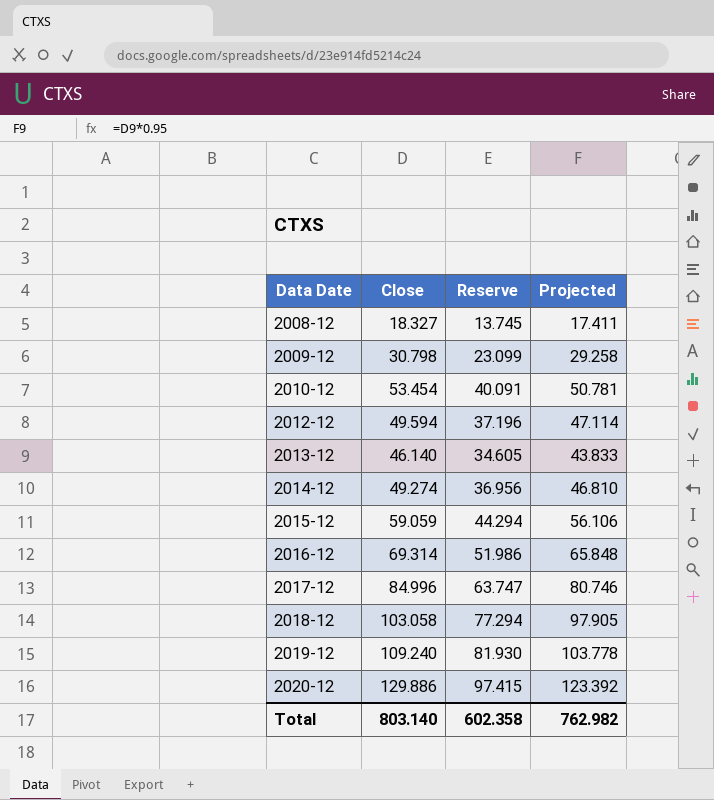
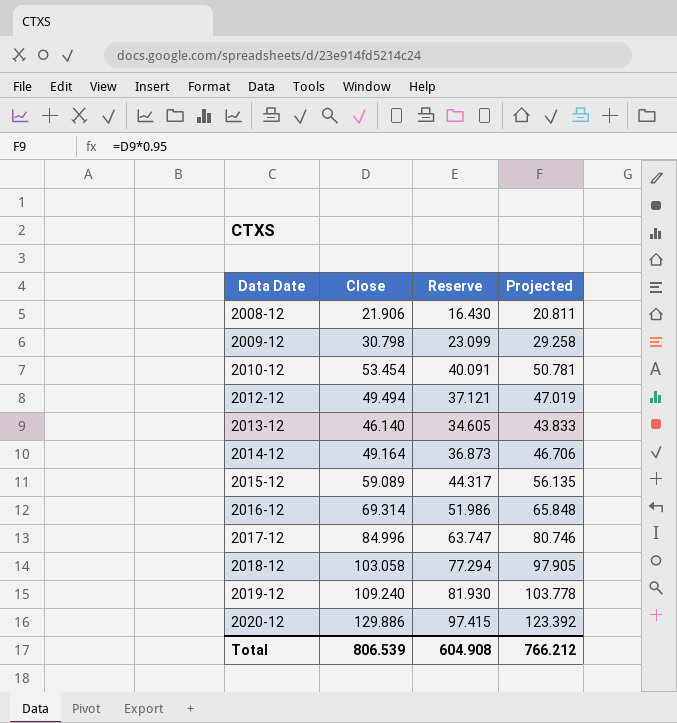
2008-12 | Close: 18.327 -> 21.906
2008-12 | Reserve: 13.745 -> 16.430
2008-12 | Projected: 17.411 -> 20.811
2012-12 | Close: 49.594 -> 49.494
2012-12 | Reserve: 37.196 -> 37.121
2012-12 | Projected: 47.114 -> 47.019
2014-12 | Close: 49.274 -> 49.164
2014-12 | Reserve: 36.956 -> 36.873
2014-12 | Projected: 46.810 -> 46.706
2015-12 | Close: 59.059 -> 59.089
2015-12 | Reserve: 44.294 -> 44.317
2015-12 | Projected: 56.106 -> 56.135
Total | Close: 803.140 -> 806.539
Total | Reserve: 602.358 -> 604.908
Total | Projected: 762.982 -> 766.212

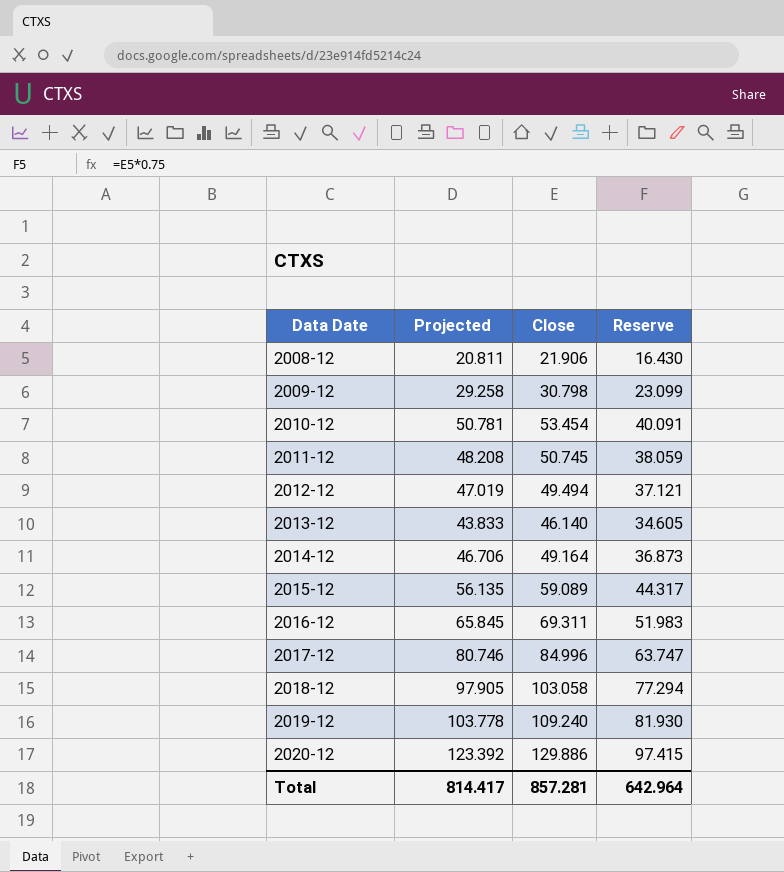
column Projected | position: 4 -> 2
row 2011-12: none -> 48.208 | 50.745 | 38.059
2016-12 | Projected: 65.848 -> 65.845
2016-12 | Close: 69.314 -> 69.311
2016-12 | Reserve: 51.986 -> 51.983
Total | Projected: 766.212 -> 814.417
Total | Close: 806.539 -> 857.281
Total | Reserve: 604.908 -> 642.964

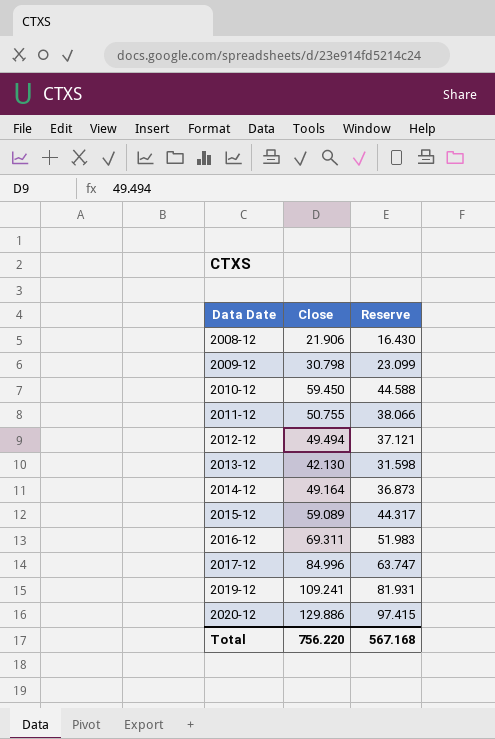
column Projected | formula: [Close] * 0.95 -> none
row 2018-12: 97.905 | 103.058 | 77.294 -> none
2010-12 | Close: 53.454 -> 59.450
2010-12 | Reserve: 40.091 -> 44.588
2011-12 | Close: 50.745 -> 50.755
2011-12 | Reserve: 38.059 -> 38.066
2013-12 | Close: 46.140 -> 42.130
2013-12 | Reserve: 34.605 -> 31.598
2019-12 | Close: 109.240 -> 109.241
2019-12 | Reserve: 81.930 -> 81.931
Total | Close: 857.281 -> 756.220
Total | Reserve: 642.964 -> 567.168

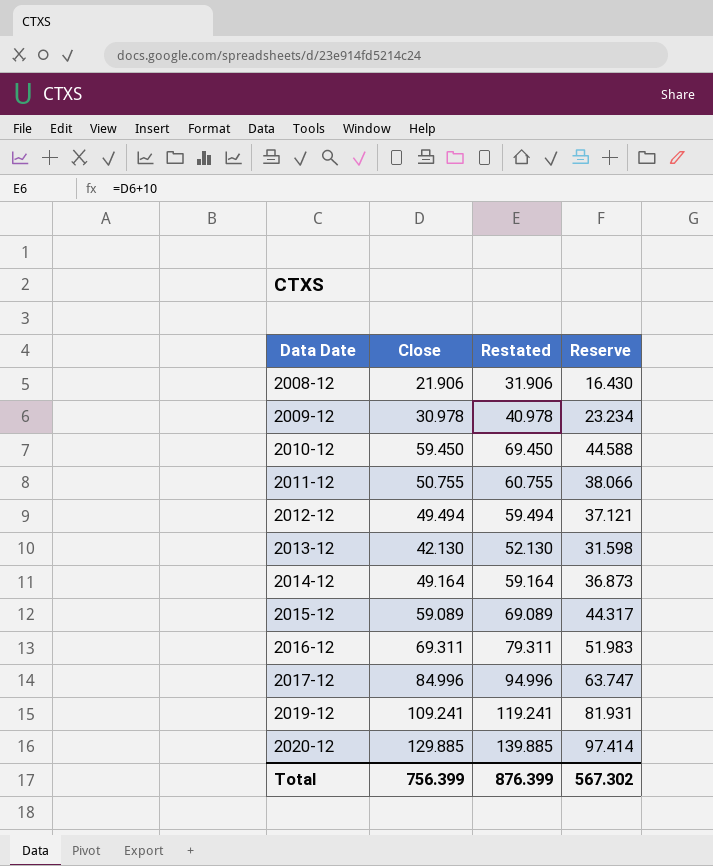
column Restated | formula: none -> [Close] + 10
2009-12 | Close: 30.798 -> 30.978
2009-12 | Reserve: 23.099 -> 23.234
2020-12 | Close: 129.886 -> 129.885
2020-12 | Reserve: 97.415 -> 97.414
Total | Close: 756.220 -> 756.399
Total | Reserve: 567.168 -> 567.302

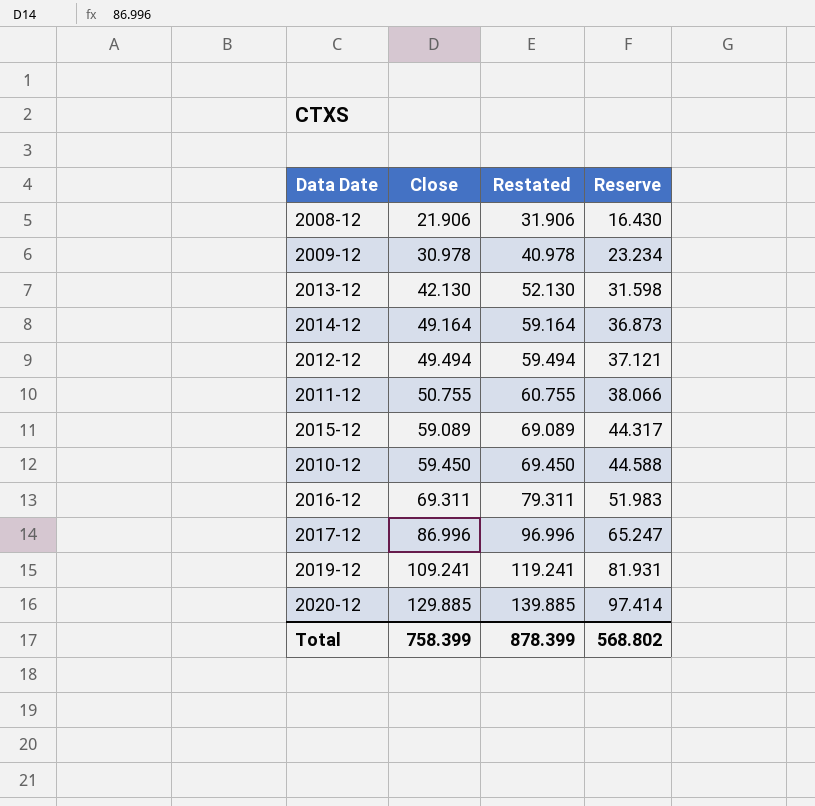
row order: Data Date ascending -> Close ascending
2017-12 | Close: 84.996 -> 86.996
2017-12 | Restated: 94.996 -> 96.996
2017-12 | Reserve: 63.747 -> 65.247
Total | Close: 756.399 -> 758.399
Total | Restated: 876.399 -> 878.399
Total | Reserve: 567.302 -> 568.802

